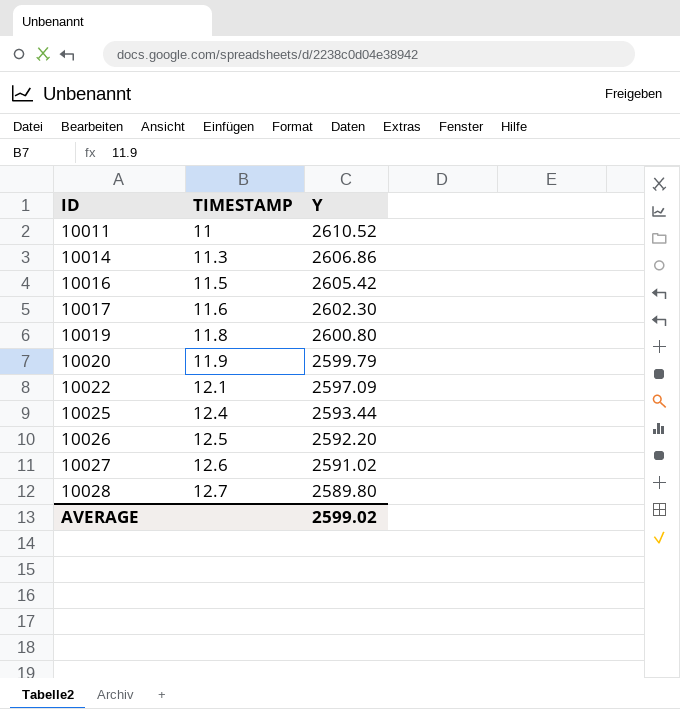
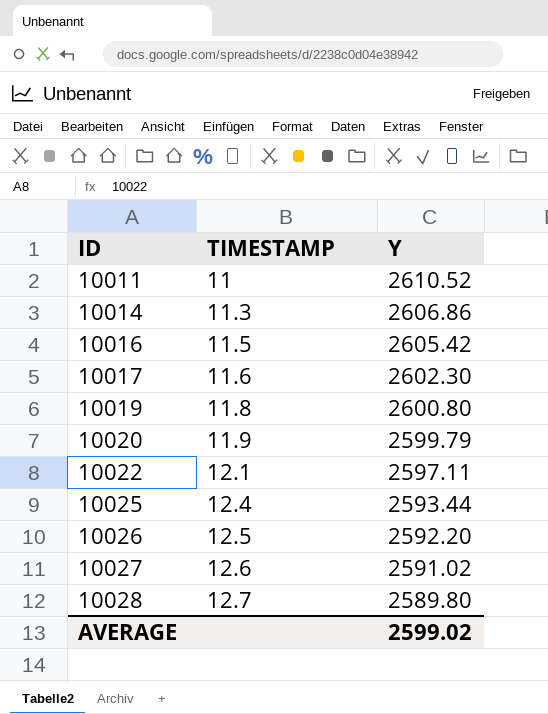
10022 | Y: 2597.09 -> 2597.11

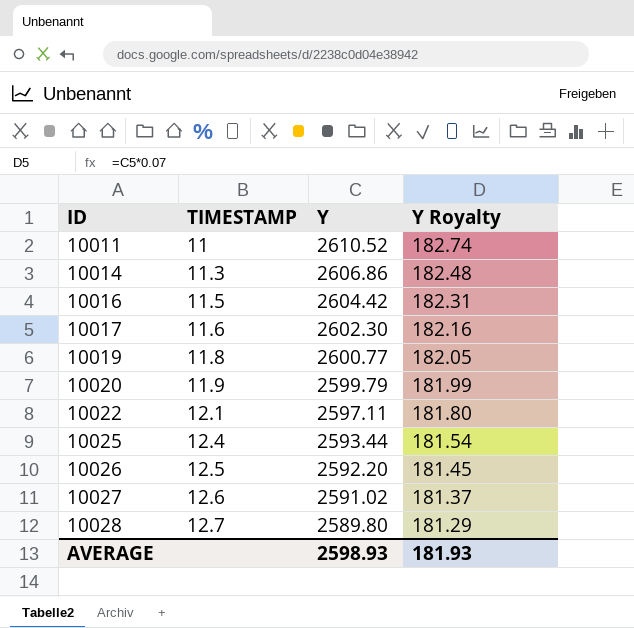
column Y Royalty | formula: none -> [Y] * 0.07
10016 | Y: 2605.42 -> 2604.42
10019 | Y: 2600.80 -> 2600.77
AVERAGE | Y: 2599.02 -> 2598.93

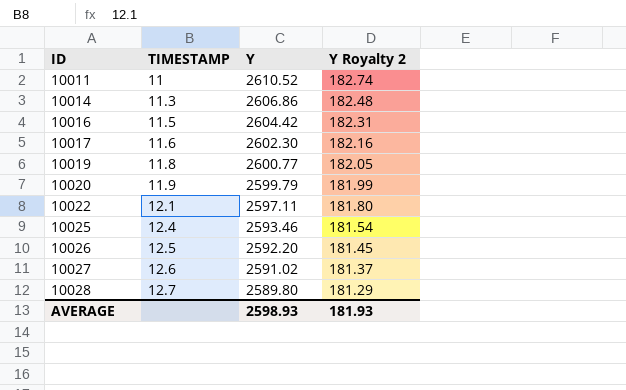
column name: Y Royalty -> Y Royalty 2
10025 | Y: 2593.44 -> 2593.46

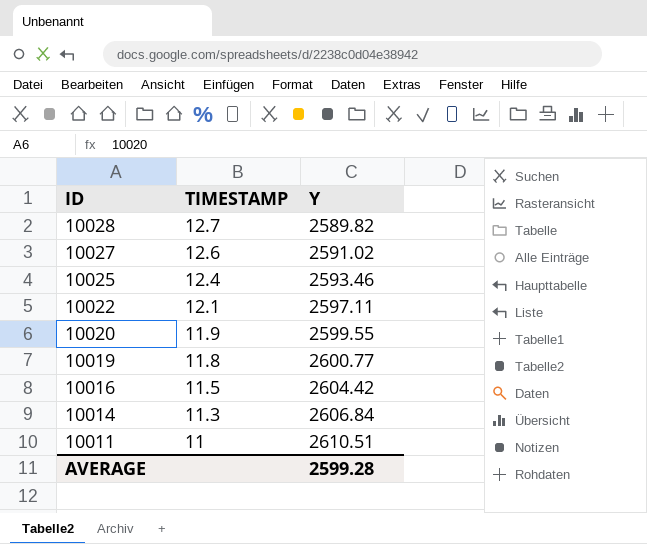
row order: ID ascending -> ID descending
column Y Royalty 2 | formula: [Y] * 0.07 -> none
row 10017: 11.6 | 2602.30 | 182.16 -> none
row 10026: 12.5 | 2592.20 | 181.45 -> none
10028 | Y: 2589.80 -> 2589.82
10020 | Y: 2599.79 -> 2599.55
10014 | Y: 2606.86 -> 2606.84
10011 | Y: 2610.52 -> 2610.51
AVERAGE | Y: 2598.93 -> 2599.28

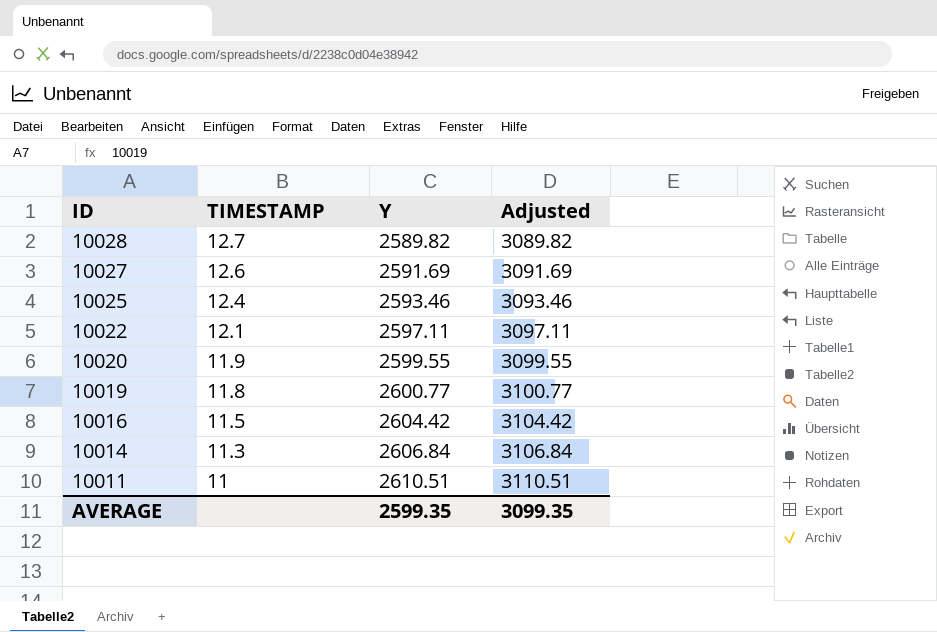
column Adjusted | formula: none -> [Y] + 500
10027 | Y: 2591.02 -> 2591.69
AVERAGE | Y: 2599.28 -> 2599.35

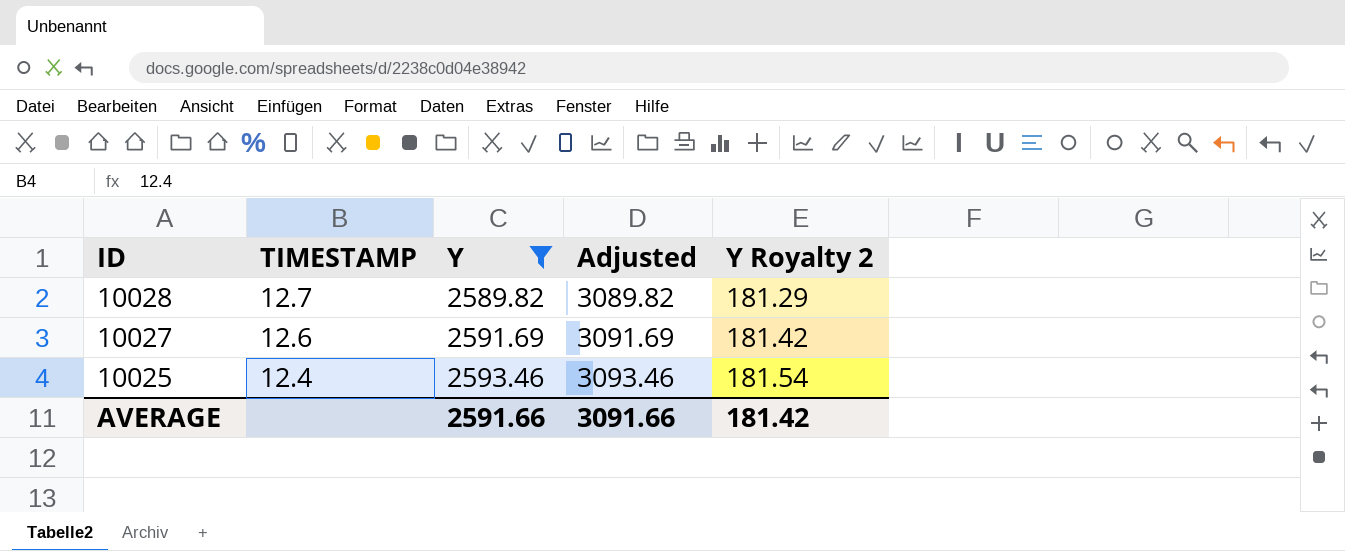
filter: none -> Y <= 2593.46
column Y Royalty 2 | formula: none -> [Y] * 0.07
AVERAGE | Y: 2599.35 -> 2591.66
AVERAGE | Adjusted: 3099.35 -> 3091.66

